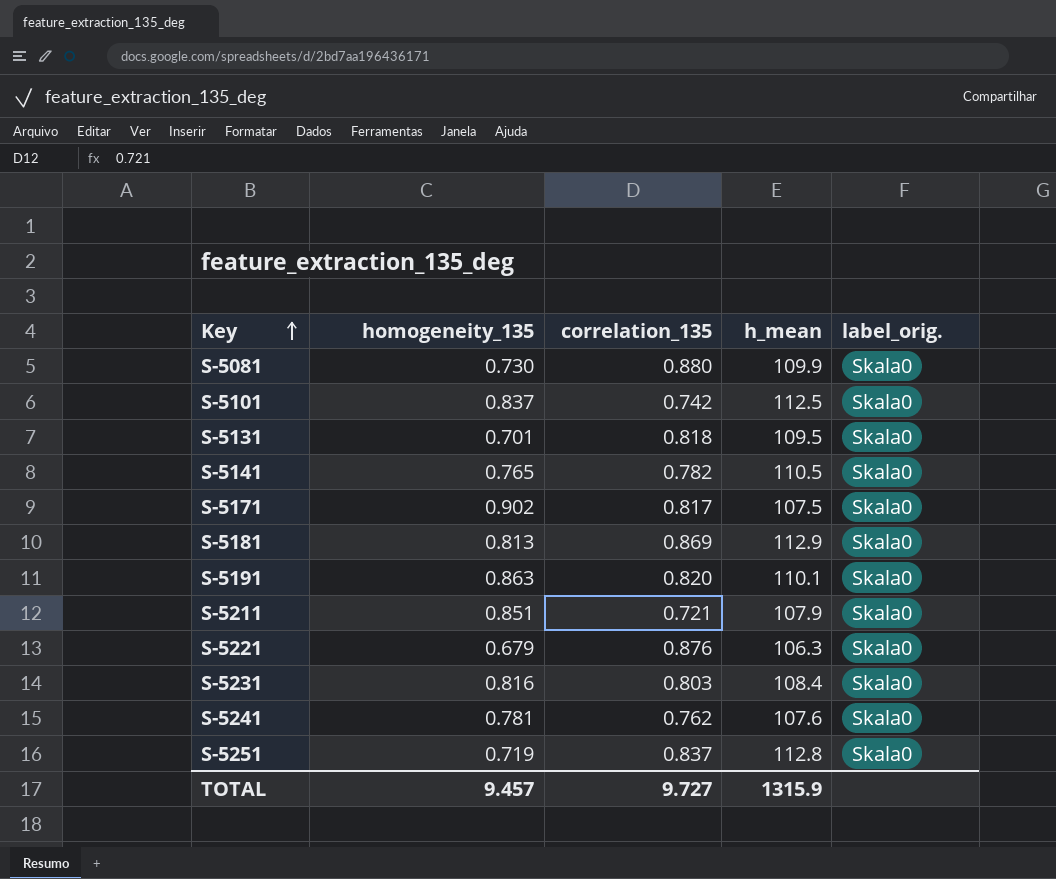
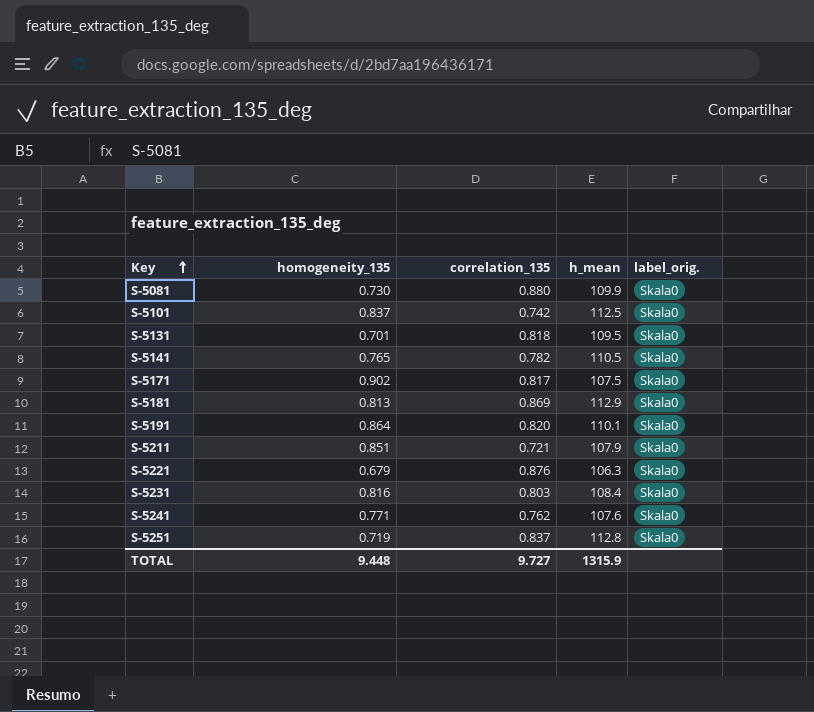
S-5191 | homogeneity_135: 0.863 -> 0.864
S-5241 | homogeneity_135: 0.781 -> 0.771
TOTAL | homogeneity_135: 9.457 -> 9.448

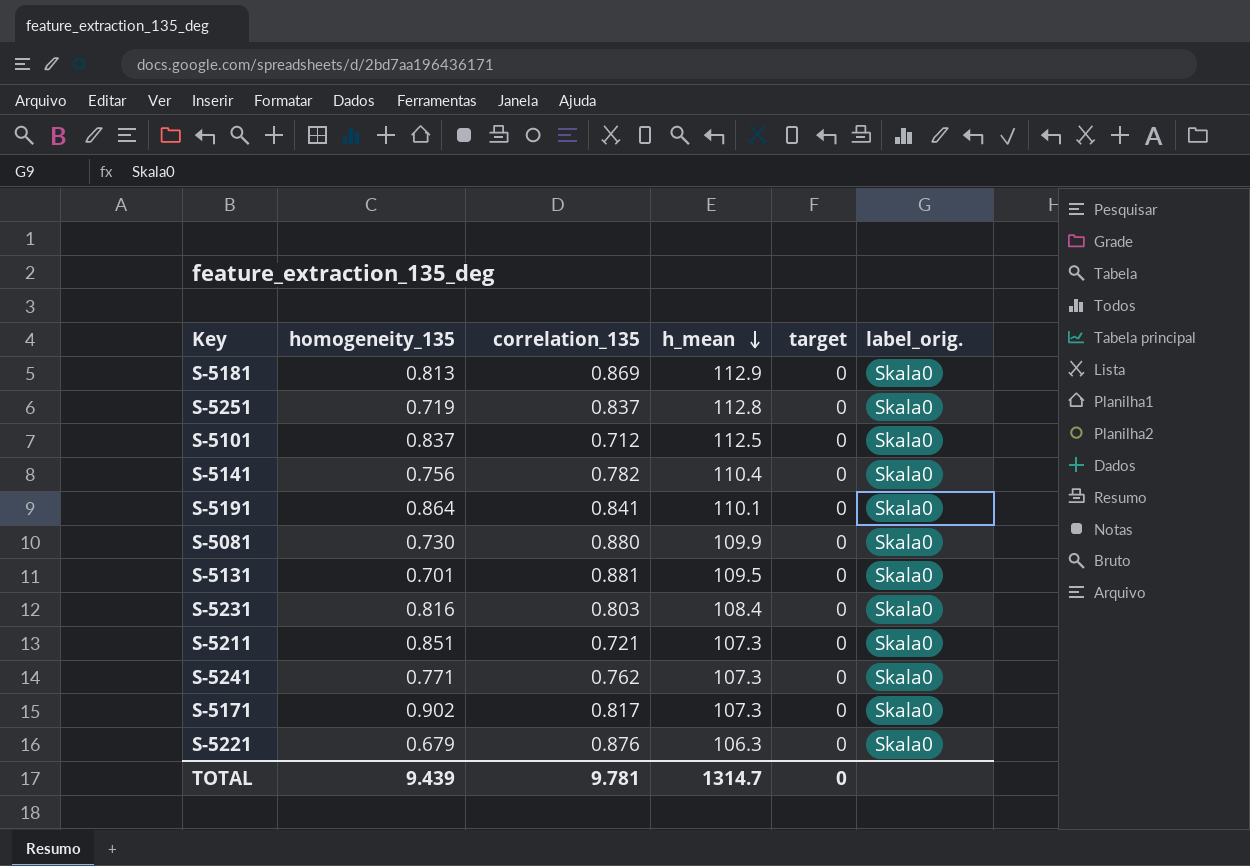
row order: Key ascending -> h_mean descending
column target | position: none -> 5
S-5101 | correlation_135: 0.742 -> 0.712
S-5141 | homogeneity_135: 0.765 -> 0.756
S-5141 | h_mean: 110.5 -> 110.4
S-5191 | correlation_135: 0.820 -> 0.841
S-5131 | correlation_135: 0.818 -> 0.881
S-5211 | h_mean: 107.9 -> 107.3
S-5241 | h_mean: 107.6 -> 107.3
S-5171 | h_mean: 107.5 -> 107.3
TOTAL | homogeneity_135: 9.448 -> 9.439
TOTAL | correlation_135: 9.727 -> 9.781
TOTAL | h_mean: 1315.9 -> 1314.7

